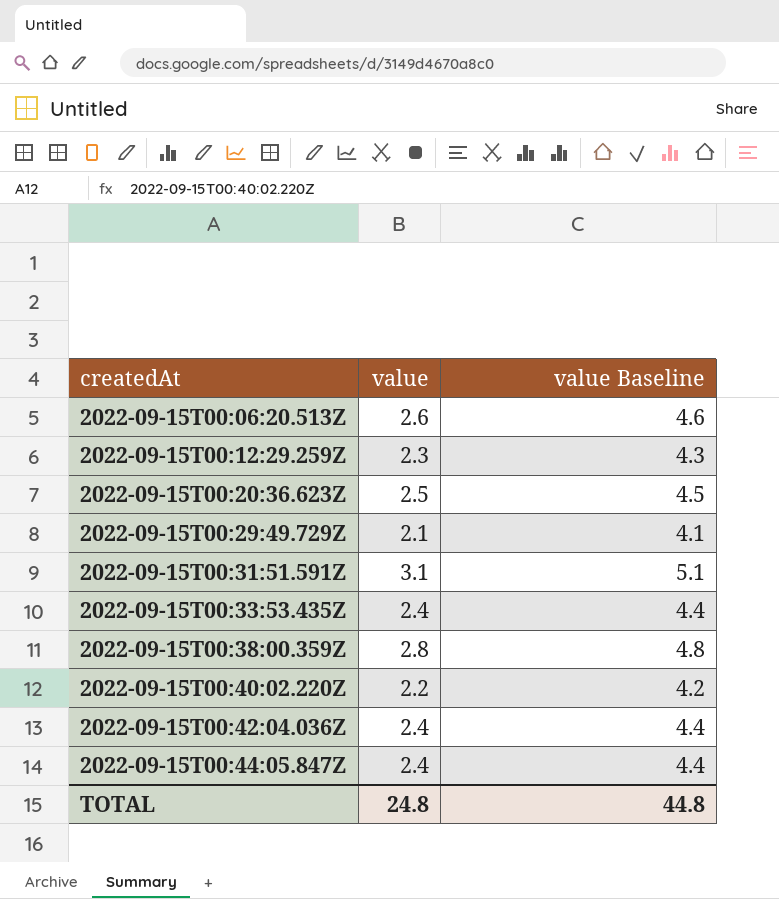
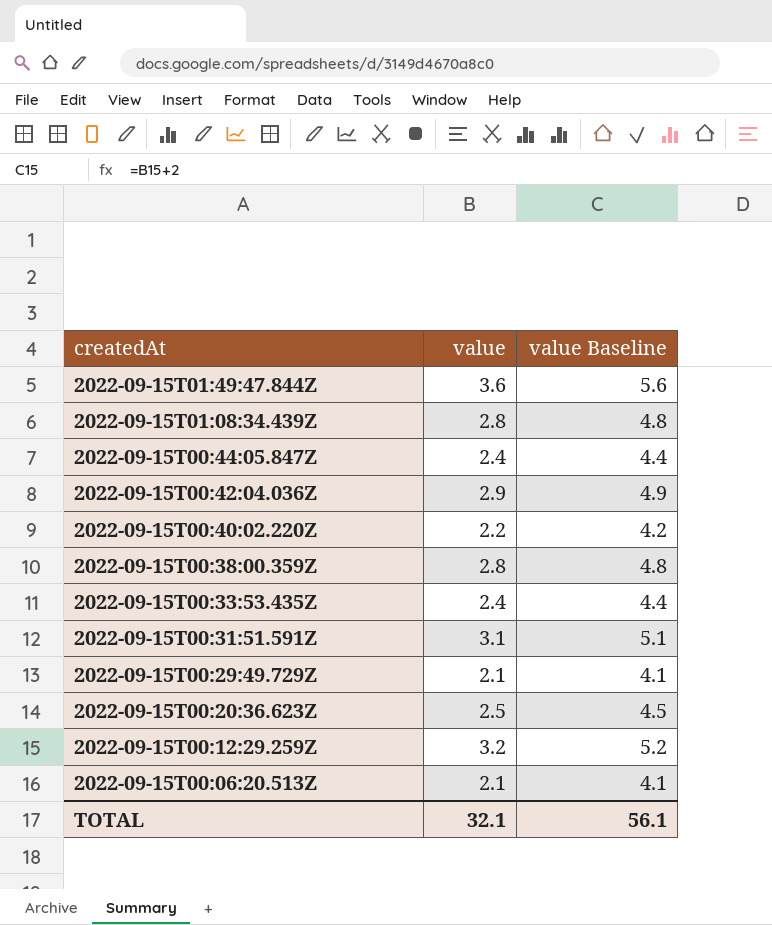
row order: createdAt ascending -> createdAt descending
row 2022-09-15T01:49:47.844Z: none -> 3.6 | 5.6
row 2022-09-15T01:08:34.439Z: none -> 2.8 | 4.8
2022-09-15T00:42:04.036Z | value: 2.4 -> 2.9
2022-09-15T00:42:04.036Z | value Baseline: 4.4 -> 4.9
2022-09-15T00:12:29.259Z | value: 2.3 -> 3.2
2022-09-15T00:12:29.259Z | value Baseline: 4.3 -> 5.2
2022-09-15T00:06:20.513Z | value: 2.6 -> 2.1
2022-09-15T00:06:20.513Z | value Baseline: 4.6 -> 4.1
TOTAL | value: 24.8 -> 32.1
TOTAL | value Baseline: 44.8 -> 56.1

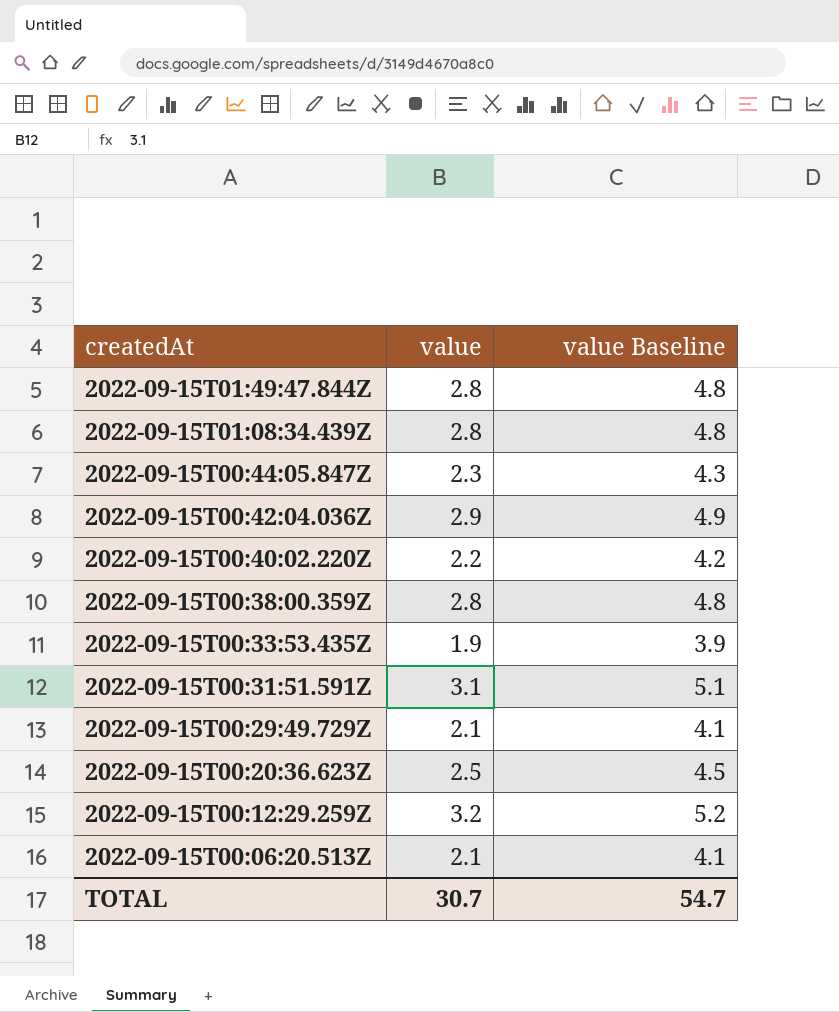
2022-09-15T01:49:47.844Z | value: 3.6 -> 2.8
2022-09-15T01:49:47.844Z | value Baseline: 5.6 -> 4.8
2022-09-15T00:44:05.847Z | value: 2.4 -> 2.3
2022-09-15T00:44:05.847Z | value Baseline: 4.4 -> 4.3
2022-09-15T00:33:53.435Z | value: 2.4 -> 1.9
2022-09-15T00:33:53.435Z | value Baseline: 4.4 -> 3.9
TOTAL | value: 32.1 -> 30.7
TOTAL | value Baseline: 56.1 -> 54.7

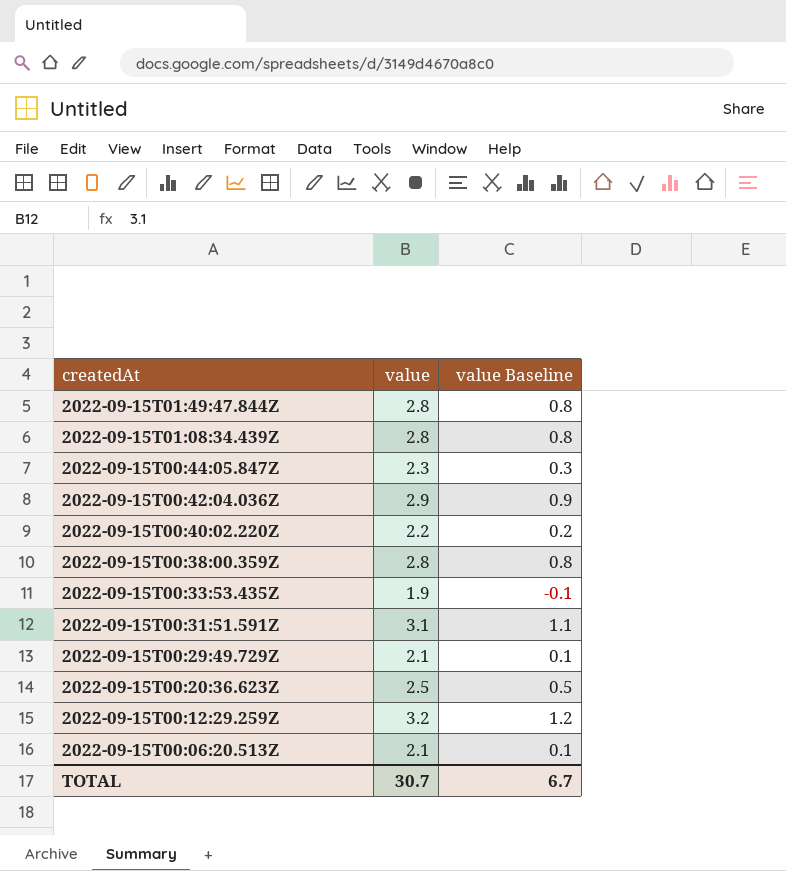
column value Baseline | formula: [value] + 2 -> [value] - 2
TOTAL | value Baseline: 54.7 -> 6.7

